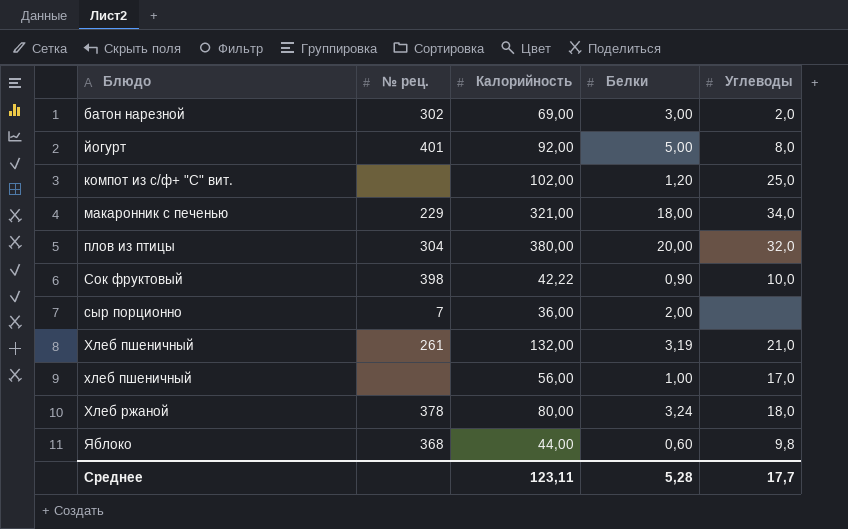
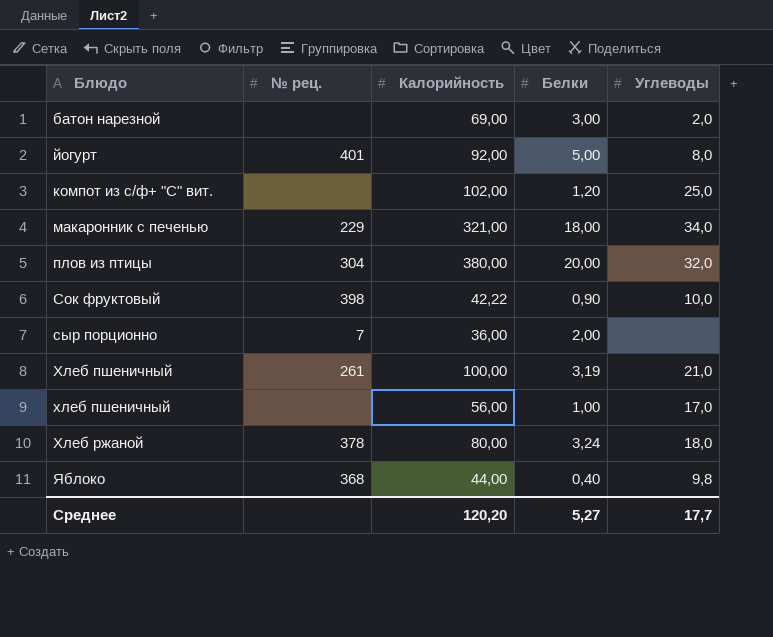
батон нарезной | № рец.: 302 -> none
Хлеб пшеничный | Калорийность: 132,00 -> 100,00
Яблоко | Белки: 0,60 -> 0,40
Среднее | Калорийность: 123,11 -> 120,20
Среднее | Белки: 5,28 -> 5,27

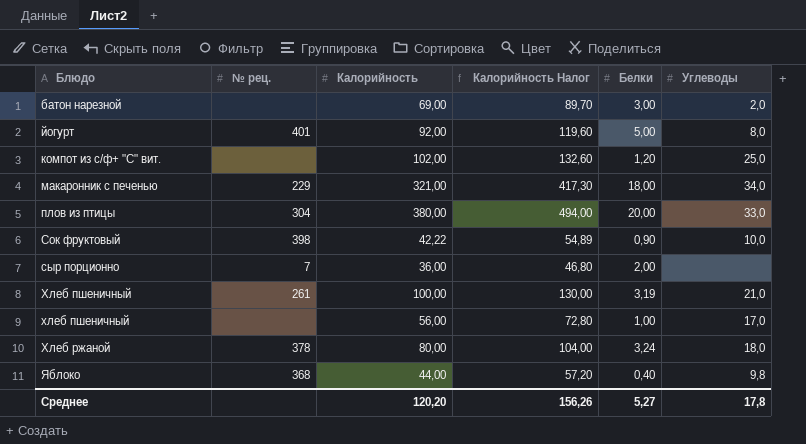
column Калорийность Налог | formula: none -> [Калорийность] * 1,3
плов из птицы | Углеводы: 32,0 -> 33,0
Среднее | Углеводы: 17,7 -> 17,8

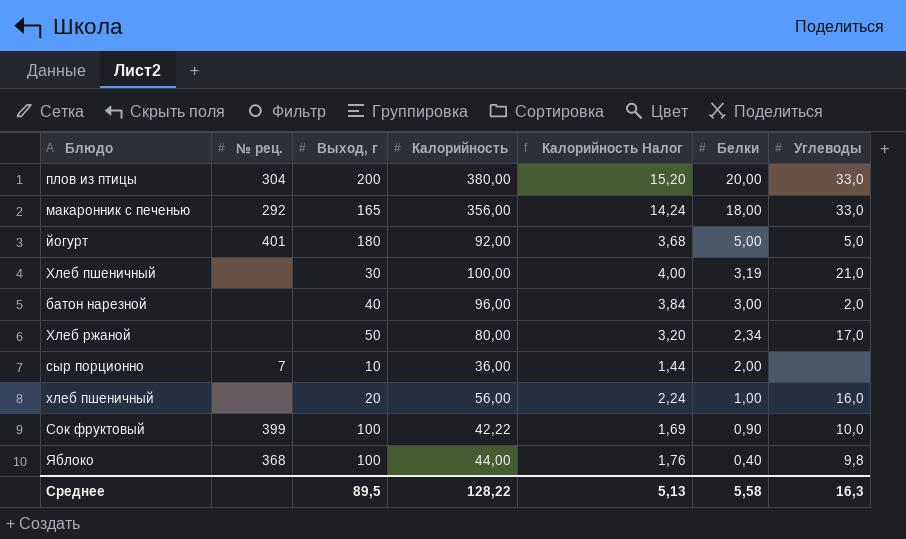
row order: Блюдо ascending -> Белки descending
column Выход, г | position: none -> 3
column Калорийность Налог | formula: [Калорийность] * 1,3 -> [Калорийность] * 0,04
row компот из с/ф+ "С" вит.: none | 102,00 | 132,60 | 1,20 | 25,0 -> none
макаронник с печенью | № рец.: 229 -> 292
макаронник с печенью | Калорийность: 321,00 -> 356,00
макаронник с печенью | Углеводы: 34,0 -> 33,0
йогурт | Углеводы: 8,0 -> 5,0
Хлеб пшеничный | № рец.: 261 -> none
батон нарезной | Калорийность: 69,00 -> 96,00
Хлеб ржаной | № рец.: 378 -> none
Хлеб ржаной | Белки: 3,24 -> 2,34
Хлеб ржаной | Углеводы: 18,0 -> 17,0
хлеб пшеничный | Углеводы: 17,0 -> 16,0
Сок фруктовый | № рец.: 398 -> 399
Среднее | Калорийность: 120,20 -> 128,22
Среднее | Калорийность Налог: 156,26 -> 5,13
Среднее | Белки: 5,27 -> 5,58
Среднее | Углеводы: 17,8 -> 16,3

